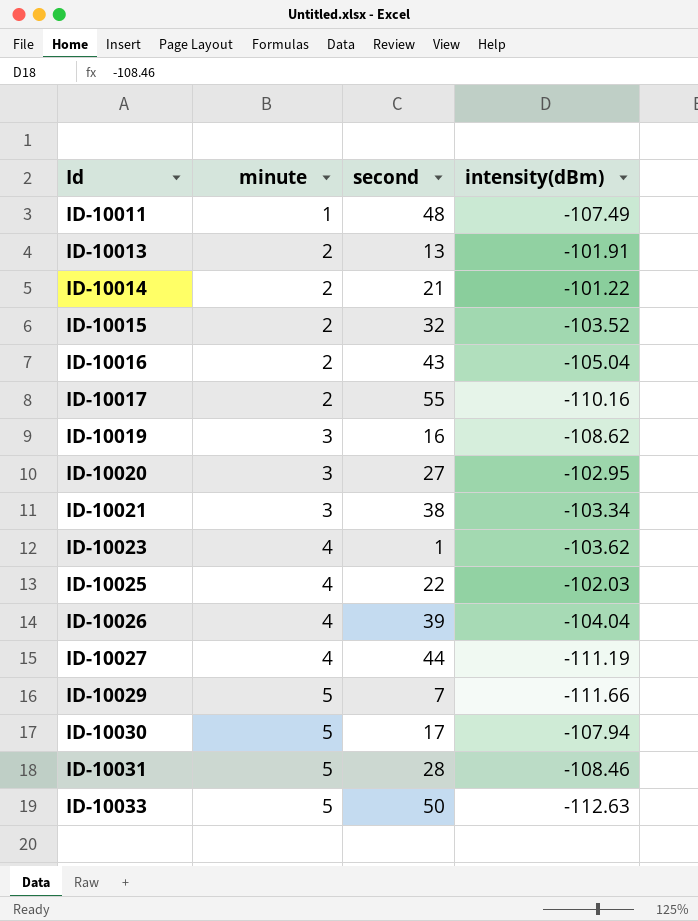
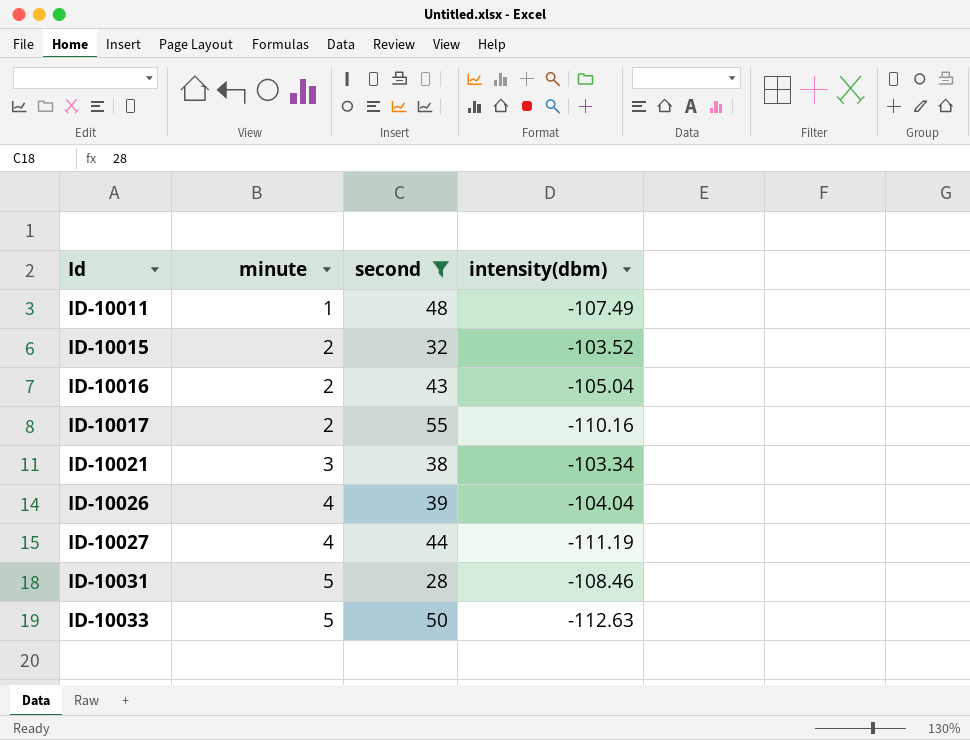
filter: none -> second >= 28
column name: intensity(dBm) -> intensity(dbm)

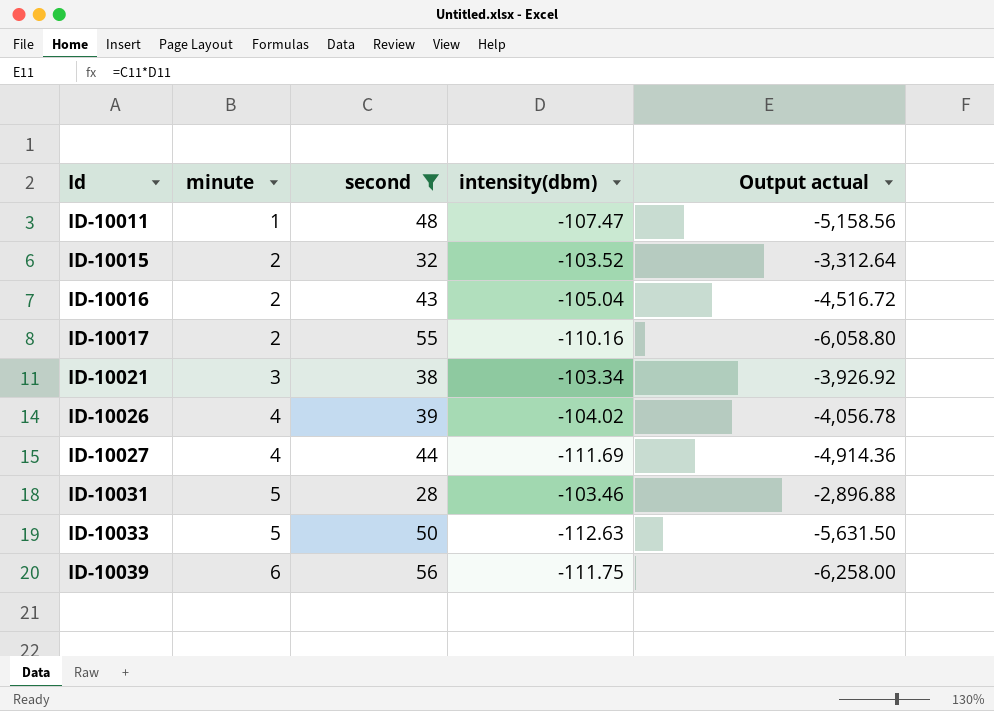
column Output actual | formula: none -> [second] * [intensity(dbm)]
ID-10011 | intensity(dbm): -107.49 -> -107.47
ID-10026 | intensity(dbm): -104.04 -> -104.02
ID-10027 | intensity(dbm): -111.19 -> -111.69
ID-10031 | intensity(dbm): -108.46 -> -103.46
row ID-10039: none -> 6 | 56 | -111.75 | -6,258.00

